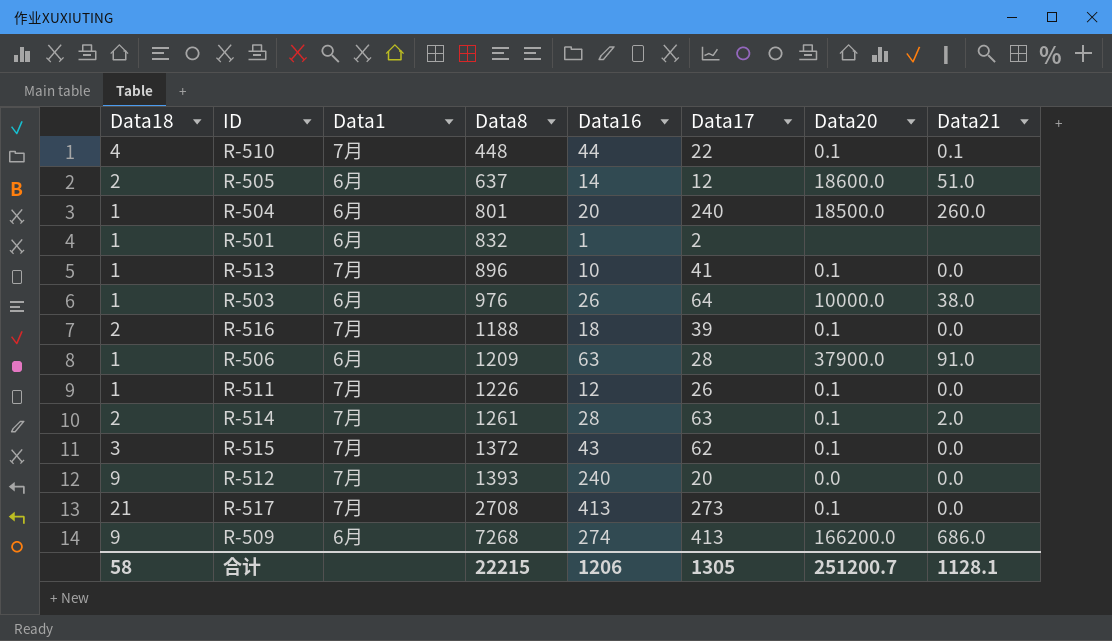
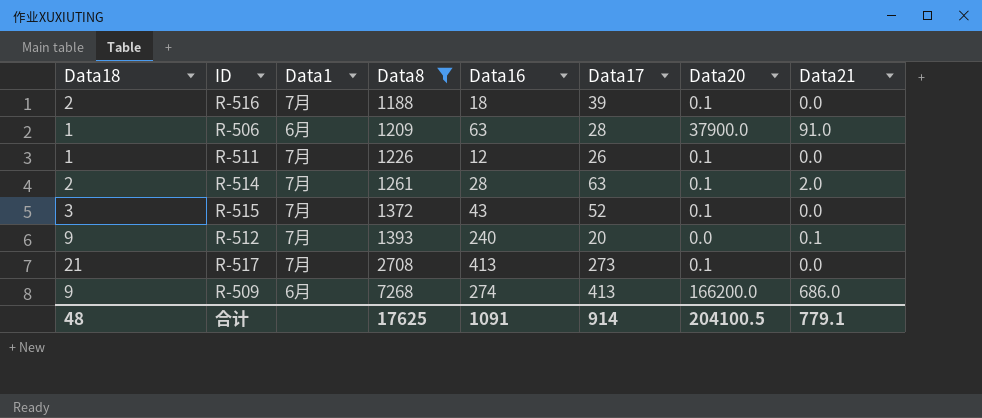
filter: none -> Data8 >= 1188
R-515 | Data17: 62 -> 52
R-512 | Data21: 0.0 -> 0.1
合计 | Data18: 58 -> 48
合计 | Data8: 22215 -> 17625
合计 | Data16: 1206 -> 1091
合计 | Data17: 1305 -> 914
合计 | Data20: 251200.7 -> 204100.5
合计 | Data21: 1128.1 -> 779.1

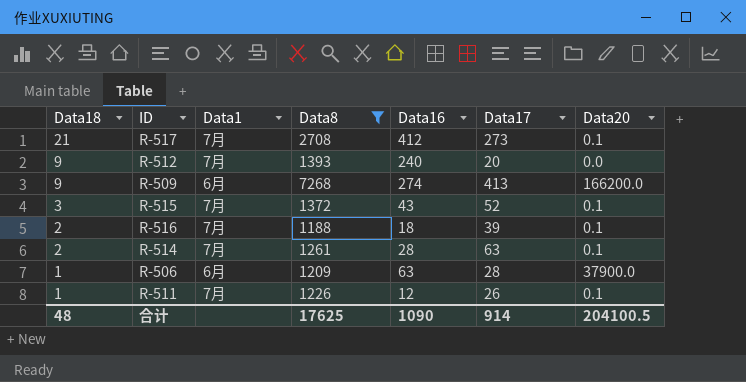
row order: Data8 ascending -> Data18 descending
column Data21 | position: 8 -> none
R-517 | Data16: 413 -> 412
合计 | Data16: 1091 -> 1090

